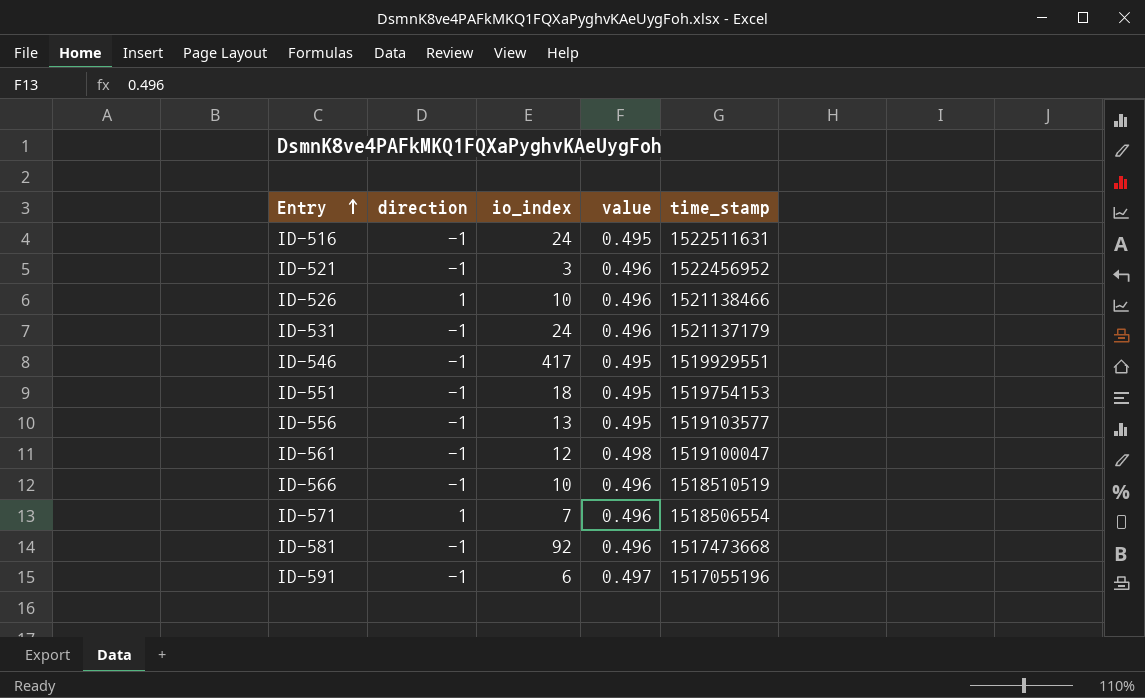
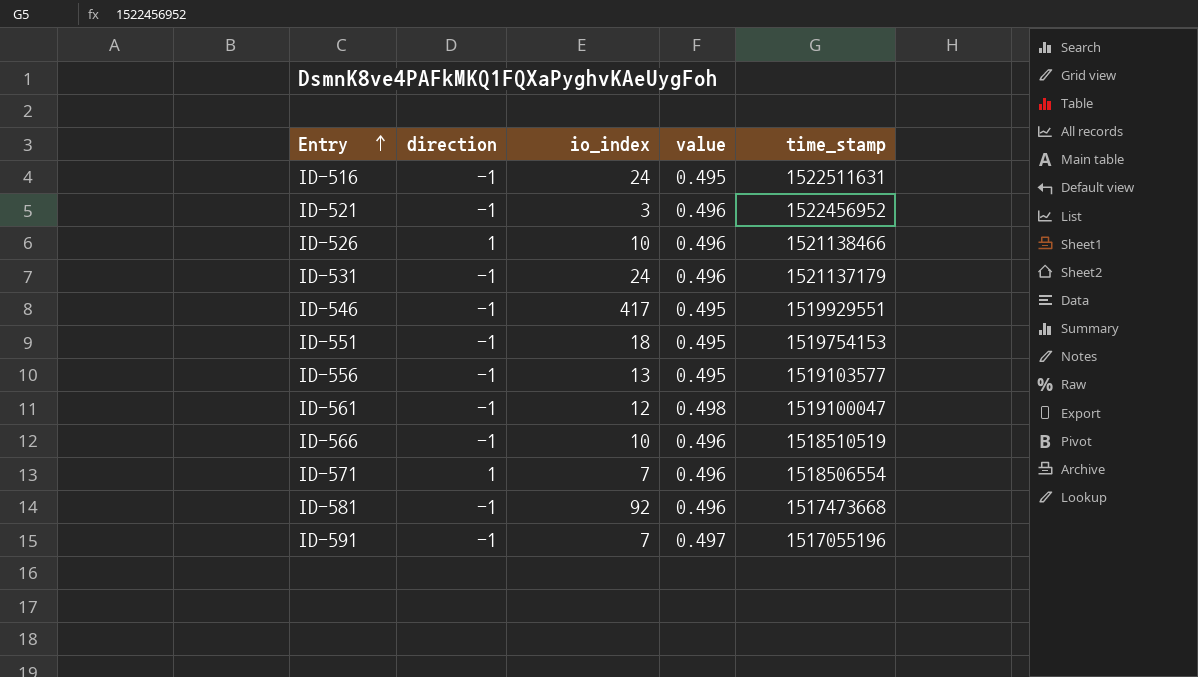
ID-591 | io_index: 6 -> 7

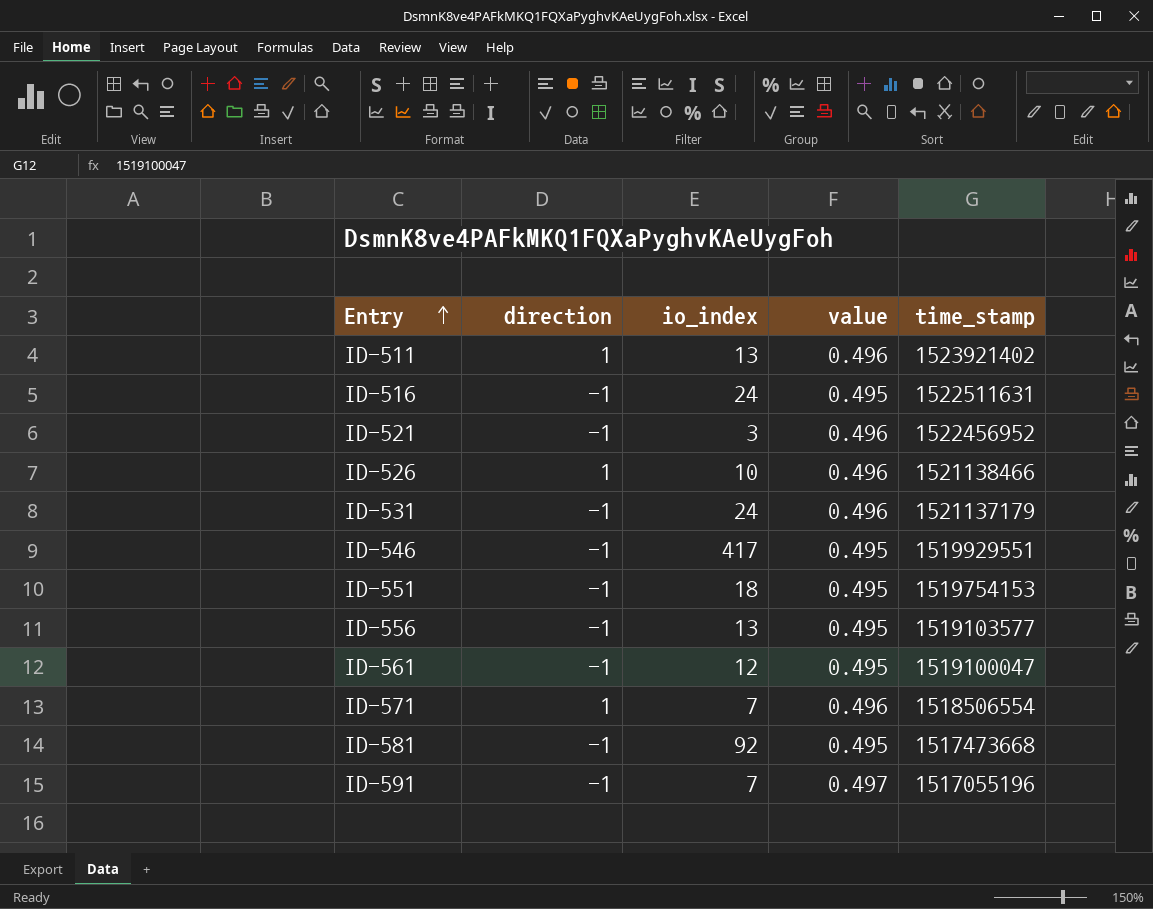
row ID-566: -1 | 10 | 0.496 | 1518510519 -> none
row ID-511: none -> 1 | 13 | 0.496 | 1523921402
ID-561 | value: 0.498 -> 0.495
ID-581 | value: 0.496 -> 0.495

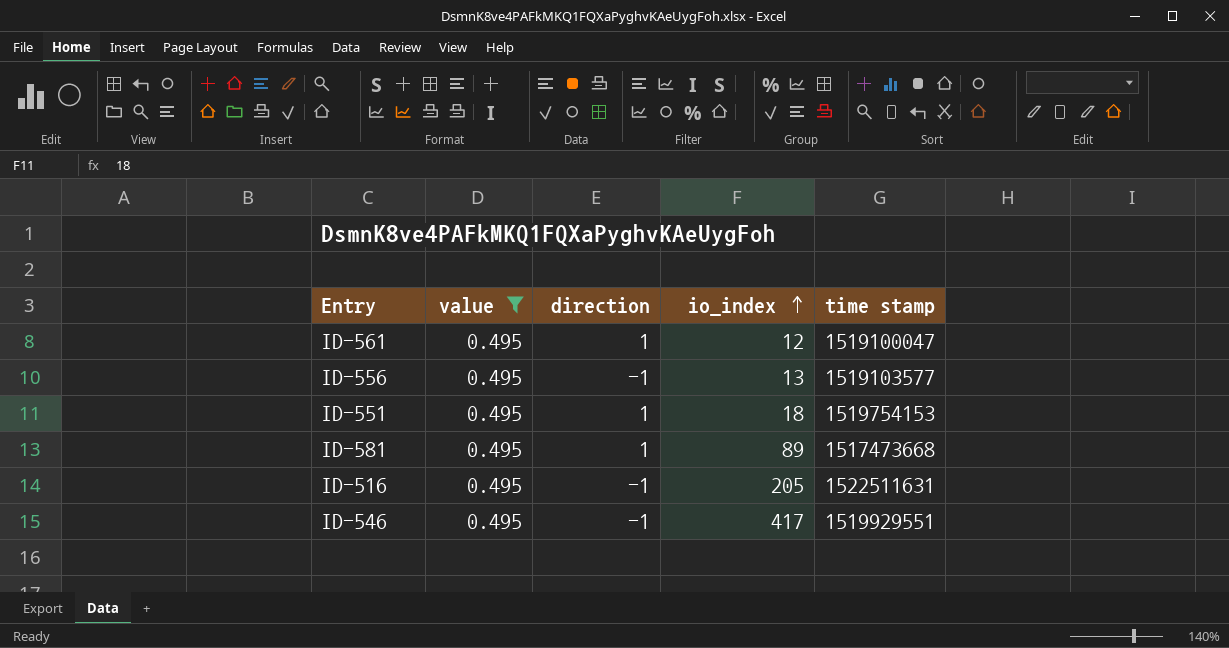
filter: none -> value = 0.495
row order: Entry ascending -> io_index ascending
column value | position: 4 -> 2
column name: time_stamp -> time stamp
ID-561 | direction: -1 -> 1
ID-551 | direction: -1 -> 1
ID-581 | direction: -1 -> 1
ID-581 | io_index: 92 -> 89
ID-516 | io_index: 24 -> 205

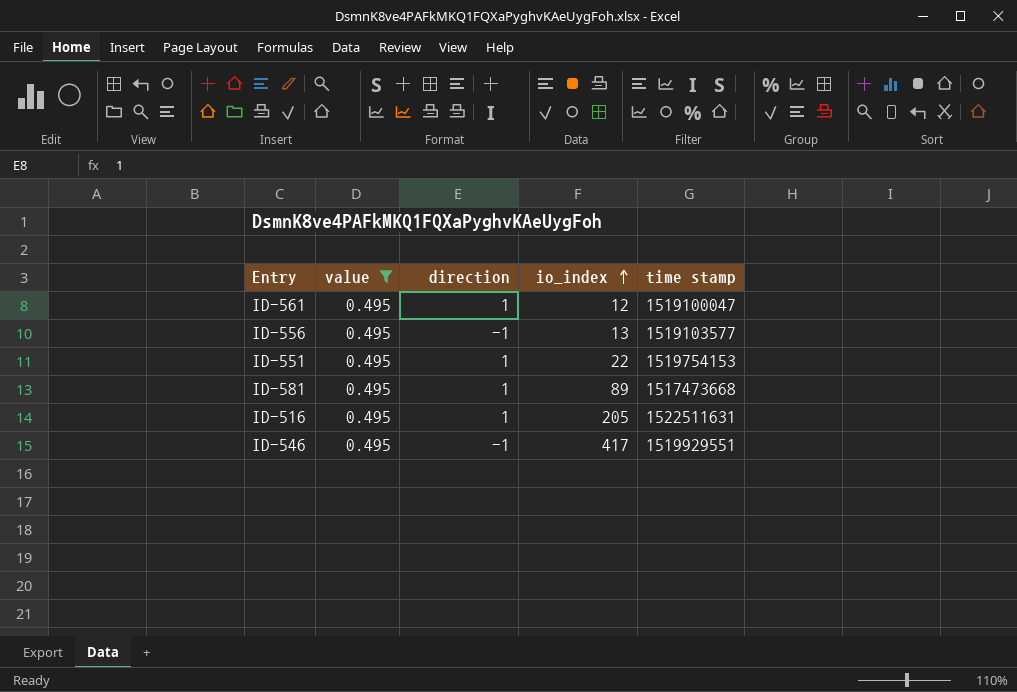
ID-551 | io_index: 18 -> 22
ID-516 | direction: -1 -> 1

